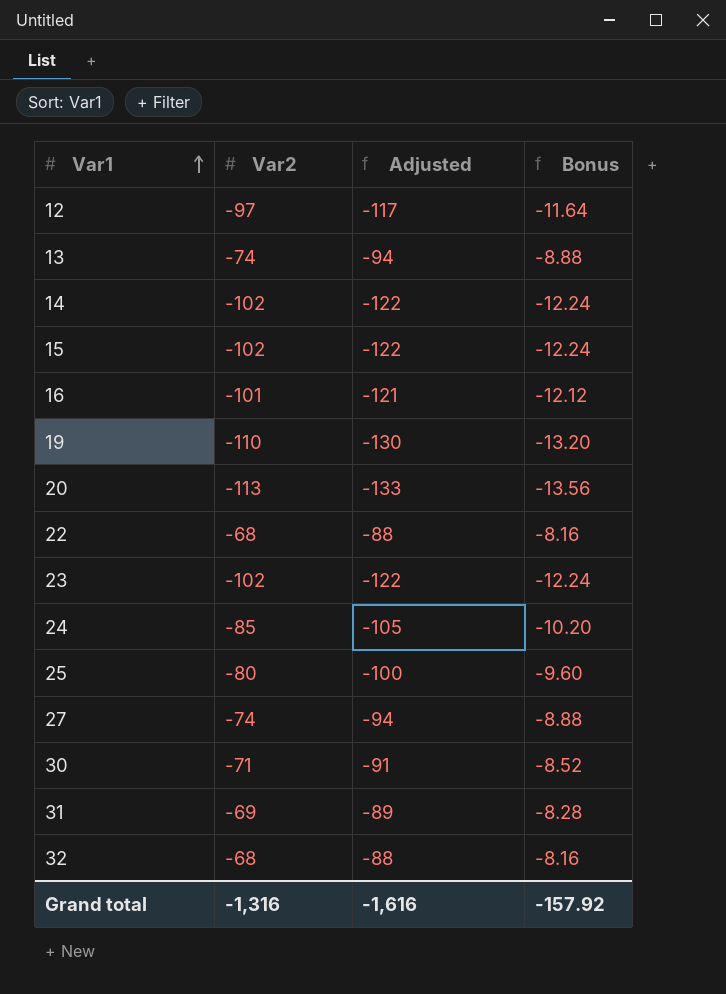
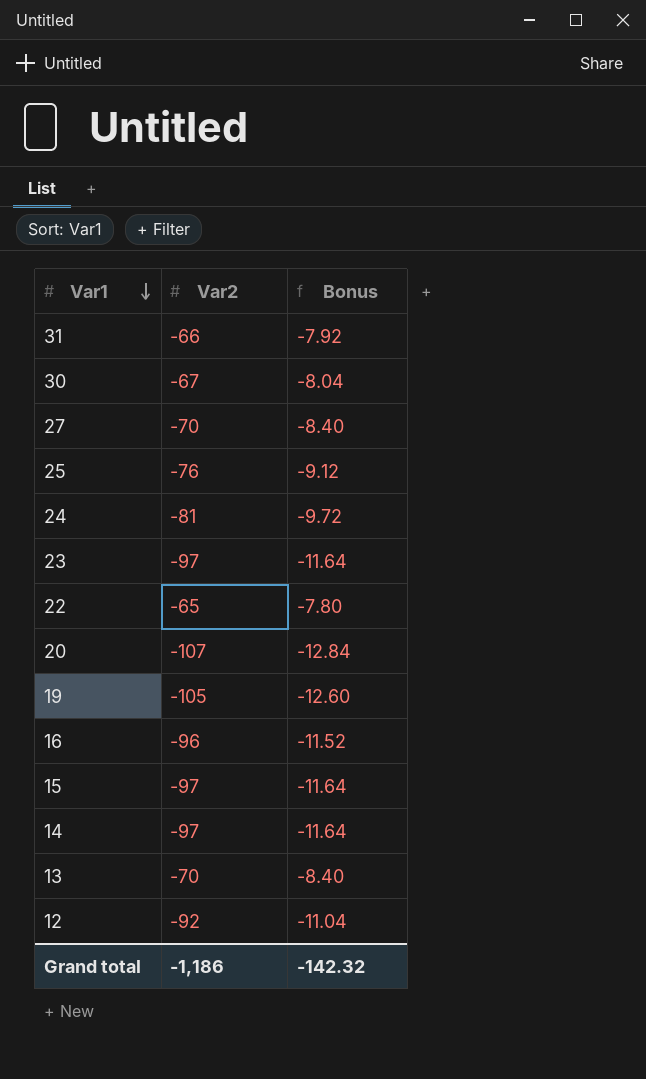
row order: Var1 ascending -> Var1 descending
column Adjusted | formula: [Var2] - 20 -> none
row 32: -68 | -88 | -8.16 -> none
31 | Var2: -69 -> -66
31 | Bonus: -8.28 -> -7.92
30 | Var2: -71 -> -67
30 | Bonus: -8.52 -> -8.04
27 | Var2: -74 -> -70
27 | Bonus: -8.88 -> -8.40
25 | Var2: -80 -> -76
25 | Bonus: -9.60 -> -9.12
24 | Var2: -85 -> -81
24 | Bonus: -10.20 -> -9.72
23 | Var2: -102 -> -97
23 | Bonus: -12.24 -> -11.64
22 | Var2: -68 -> -65
22 | Bonus: -8.16 -> -7.80
20 | Var2: -113 -> -107
20 | Bonus: -13.56 -> -12.84
19 | Var2: -110 -> -105
19 | Bonus: -13.20 -> -12.60
16 | Var2: -101 -> -96
16 | Bonus: -12.12 -> -11.52
15 | Var2: -102 -> -97
15 | Bonus: -12.24 -> -11.64
14 | Var2: -102 -> -97
14 | Bonus: -12.24 -> -11.64
13 | Var2: -74 -> -70
13 | Bonus: -8.88 -> -8.40
12 | Var2: -97 -> -92
12 | Bonus: -11.64 -> -11.04
Grand total | Var2: -1,316 -> -1,186
Grand total | Bonus: -157.92 -> -142.32

